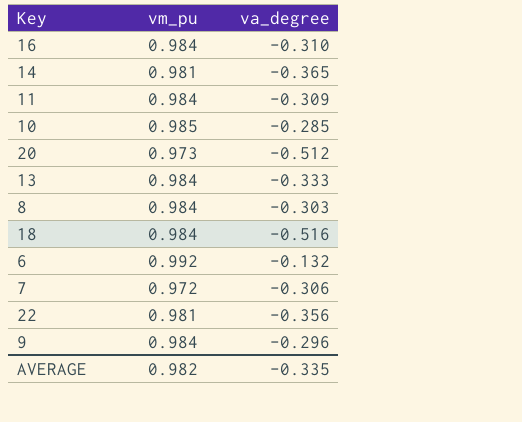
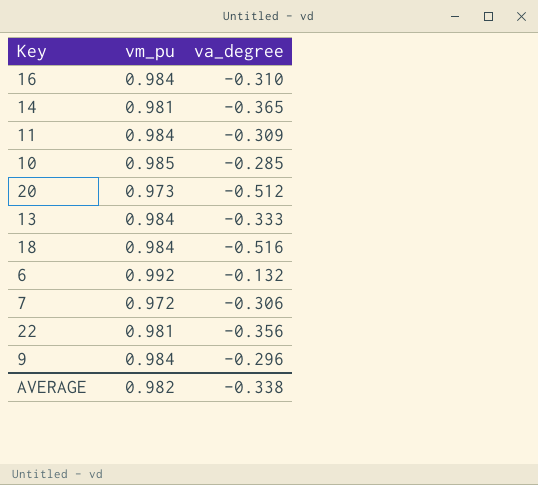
row 8: 0.984 | -0.303 -> none
AVERAGE | va_degree: -0.335 -> -0.338

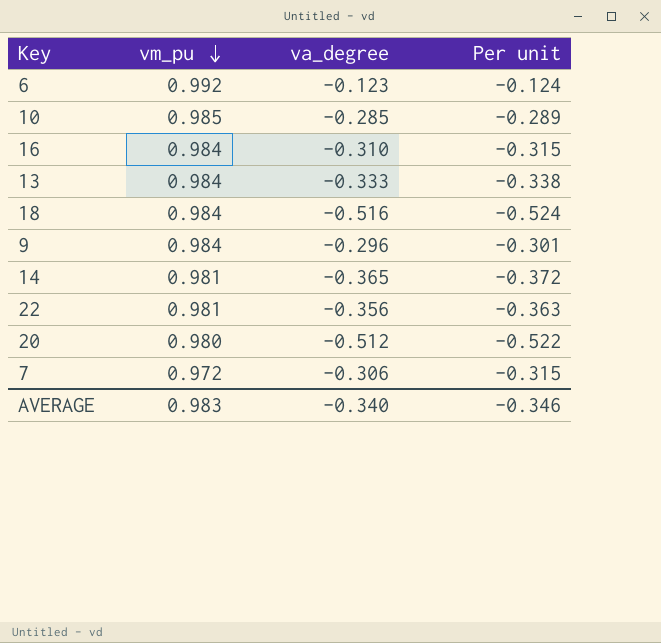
row order: none -> vm_pu descending
column Per unit | formula: none -> [va_degree] / [vm_pu]
row 11: 0.984 | -0.309 -> none
6 | va_degree: -0.132 -> -0.123
20 | vm_pu: 0.973 -> 0.980
AVERAGE | vm_pu: 0.982 -> 0.983
AVERAGE | va_degree: -0.338 -> -0.340

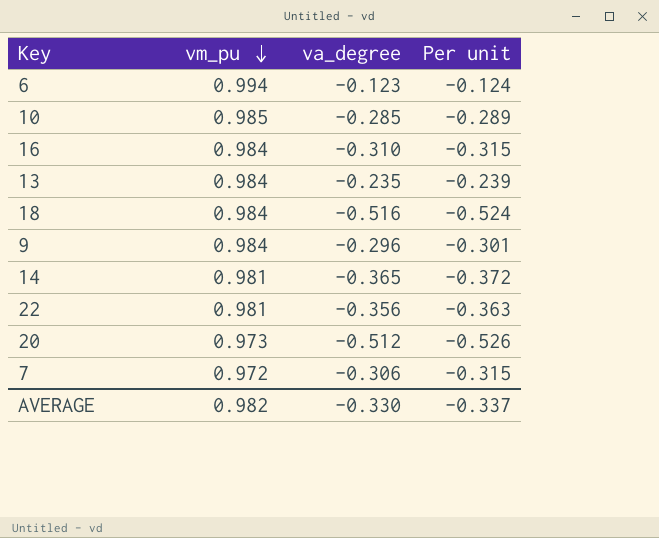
6 | vm_pu: 0.992 -> 0.994
13 | va_degree: -0.333 -> -0.235
13 | Per unit: -0.338 -> -0.239
20 | vm_pu: 0.980 -> 0.973
20 | Per unit: -0.522 -> -0.526
AVERAGE | vm_pu: 0.983 -> 0.982
AVERAGE | va_degree: -0.340 -> -0.330
AVERAGE | Per unit: -0.346 -> -0.337

